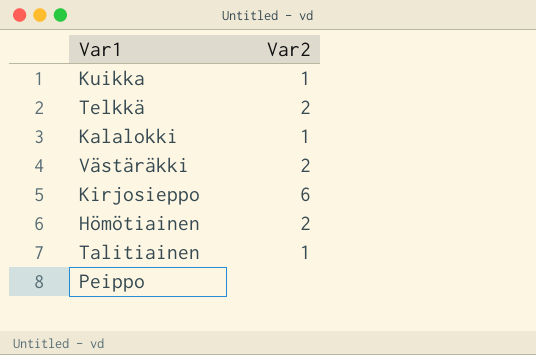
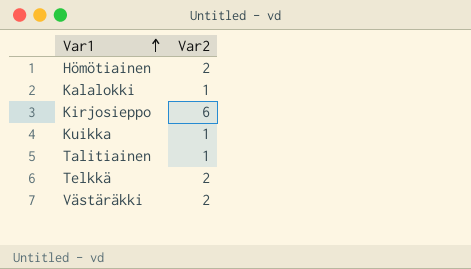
row order: none -> Var1 ascending
row Peippo: none -> none

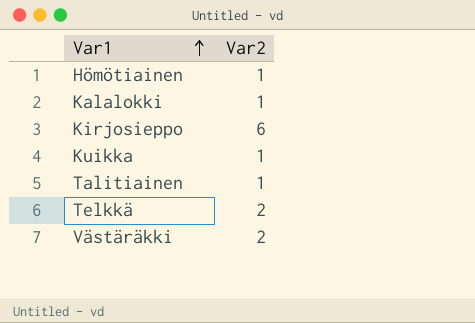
Hömötiainen | Var2: 2 -> 1

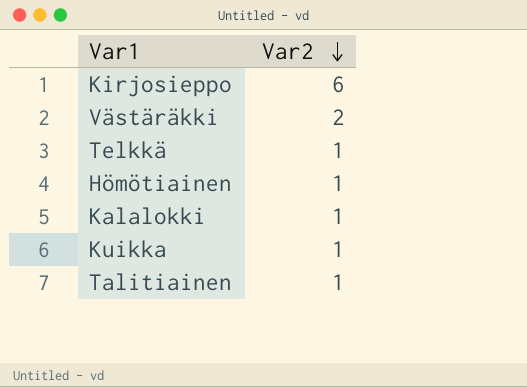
row order: Var1 ascending -> Var2 descending
Telkkä | Var2: 2 -> 1

